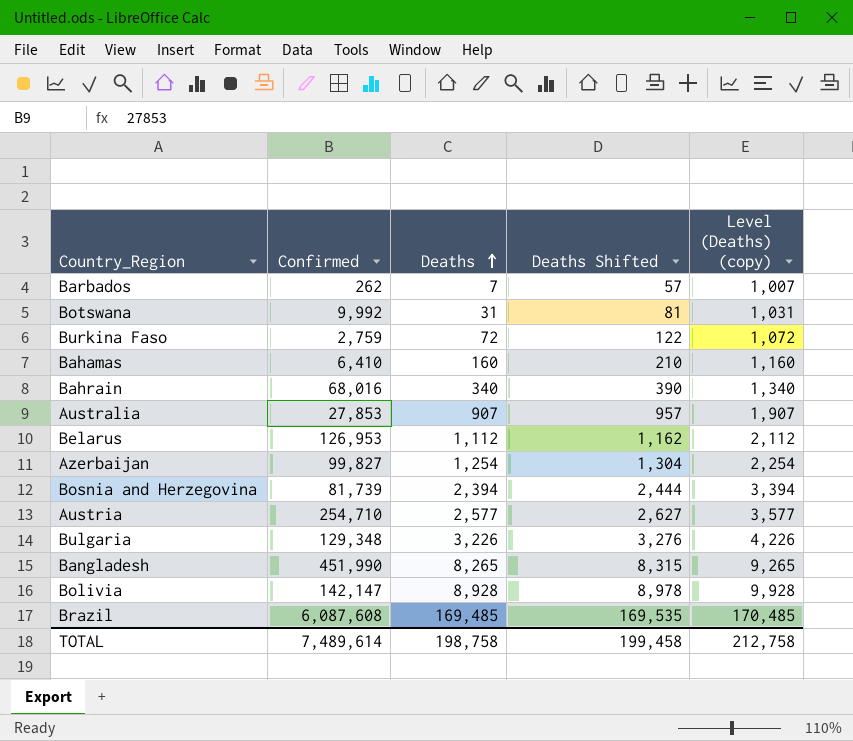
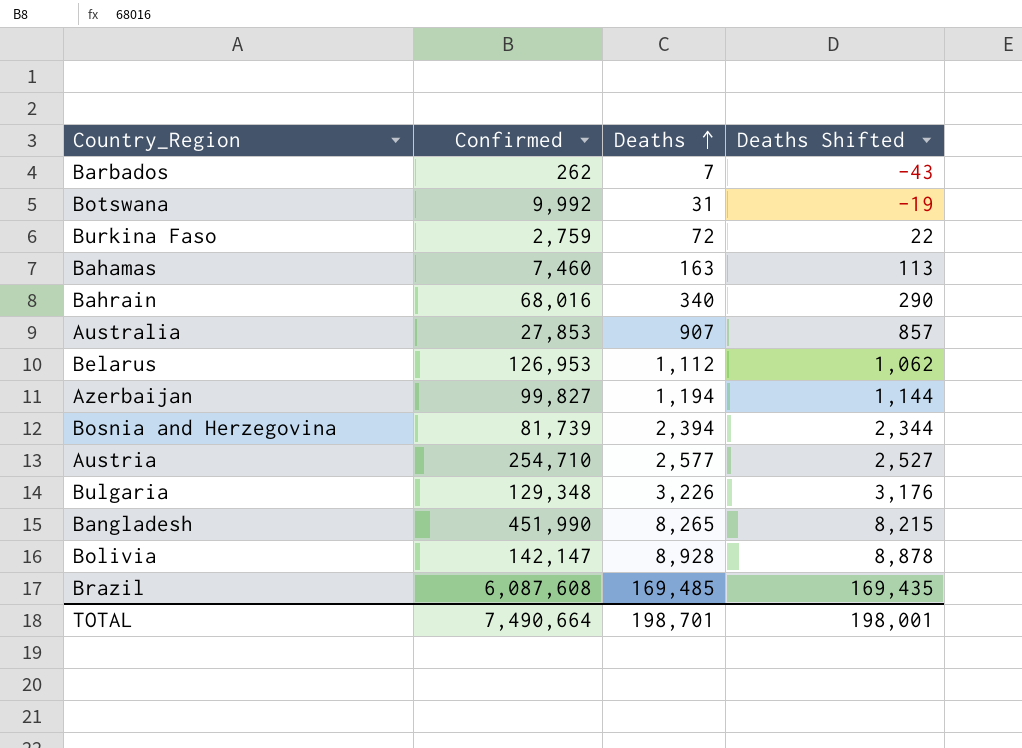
column Level (Deaths) (copy) | formula: [Deaths] + 1000 -> none
column Deaths Shifted | formula: [Deaths] + 50 -> [Deaths] - 50
Bahamas | Confirmed: 6,410 -> 7,460
Bahamas | Deaths: 160 -> 163
Azerbaijan | Deaths: 1,254 -> 1,194
TOTAL | Confirmed: 7,489,614 -> 7,490,664
TOTAL | Deaths: 198,758 -> 198,701
TOTAL | Deaths Shifted: 199,458 -> 198,001

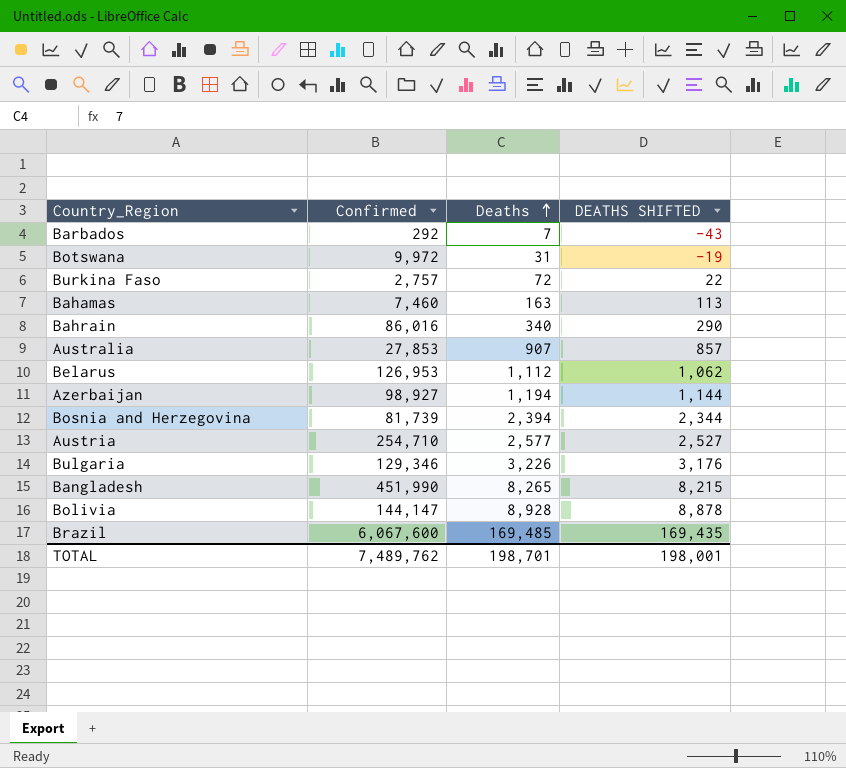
column name: Deaths Shifted -> DEATHS SHIFTED
Barbados | Confirmed: 262 -> 292
Botswana | Confirmed: 9,992 -> 9,972
Burkina Faso | Confirmed: 2,759 -> 2,757
Bahrain | Confirmed: 68,016 -> 86,016
Azerbaijan | Confirmed: 99,827 -> 98,927
Bulgaria | Confirmed: 129,348 -> 129,346
Bolivia | Confirmed: 142,147 -> 144,147
Brazil | Confirmed: 6,087,608 -> 6,067,600
TOTAL | Confirmed: 7,490,664 -> 7,489,762

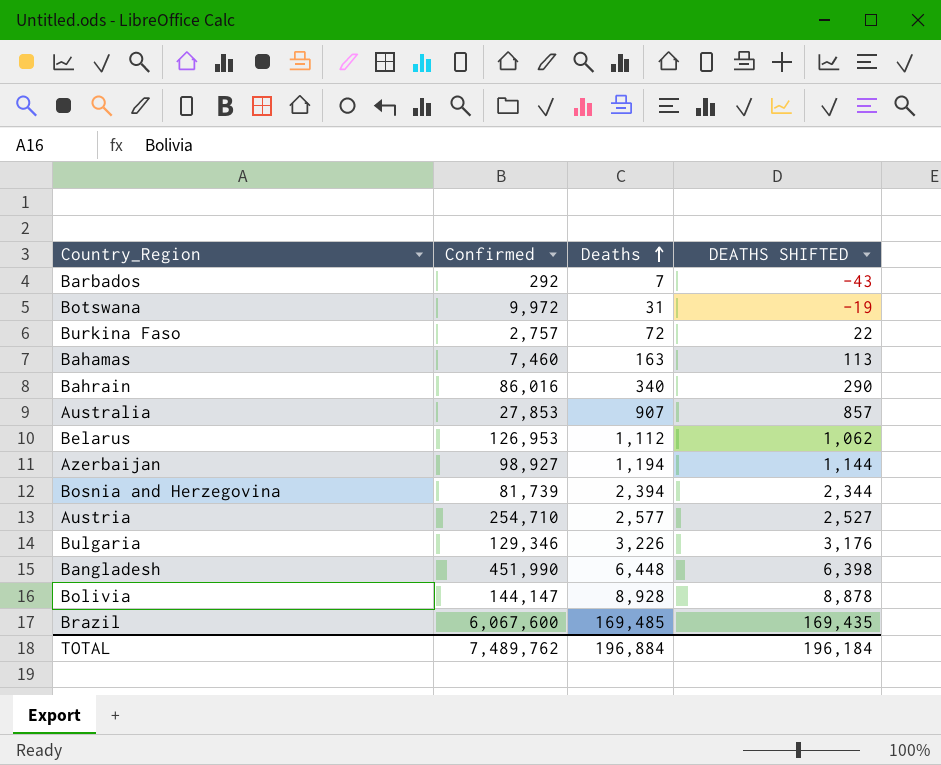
Bangladesh | Deaths: 8,265 -> 6,448
Bangladesh | DEATHS SHIFTED: 8,215 -> 6,398
TOTAL | Deaths: 198,701 -> 196,884
TOTAL | DEATHS SHIFTED: 198,001 -> 196,184

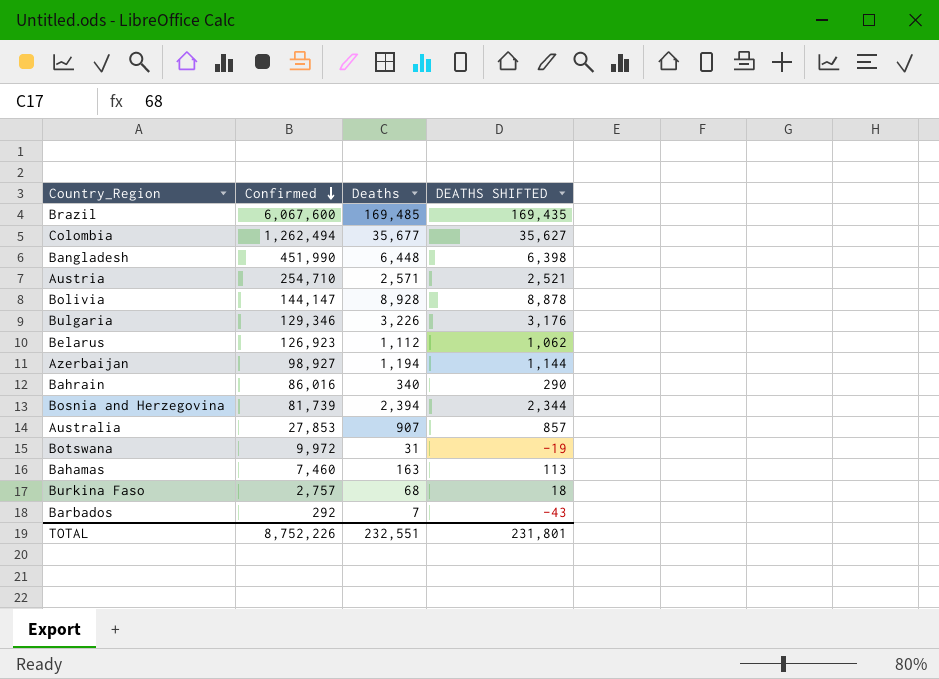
row order: Deaths ascending -> Confirmed descending
row Colombia: none -> 1,262,494 | 35,677 | 35,627
Austria | Deaths: 2,577 -> 2,571
Austria | DEATHS SHIFTED: 2,527 -> 2,521
Belarus | Confirmed: 126,953 -> 126,923
Burkina Faso | Deaths: 72 -> 68
Burkina Faso | DEATHS SHIFTED: 22 -> 18
TOTAL | Confirmed: 7,489,762 -> 8,752,226
TOTAL | Deaths: 196,884 -> 232,551
TOTAL | DEATHS SHIFTED: 196,184 -> 231,801

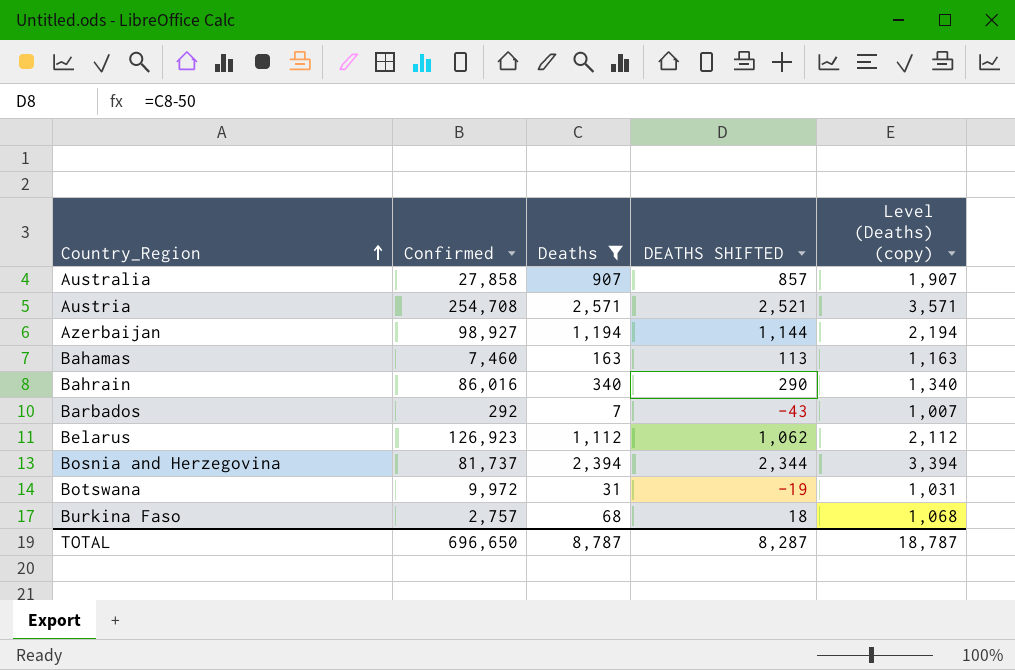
filter: none -> Deaths <= 2,571
row order: Confirmed descending -> Country_Region ascending
column Level (Deaths) (copy) | formula: none -> [Deaths] + 1000
Australia | Confirmed: 27,853 -> 27,858
Austria | Confirmed: 254,710 -> 254,708
Bosnia and Herzegovina | Confirmed: 81,739 -> 81,737
TOTAL | Confirmed: 8,752,226 -> 696,650
TOTAL | Deaths: 232,551 -> 8,787
TOTAL | DEATHS SHIFTED: 231,801 -> 8,287

